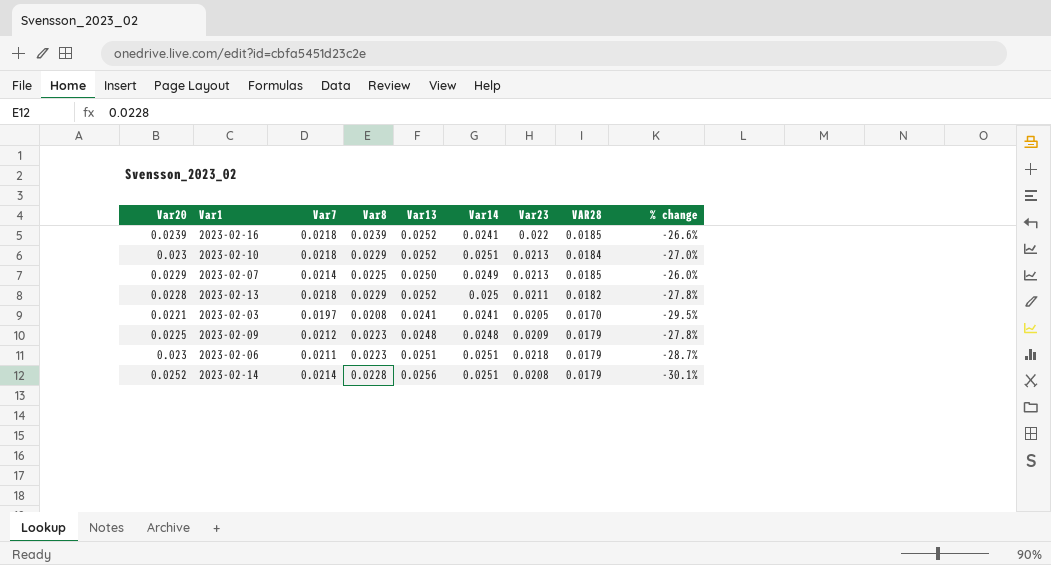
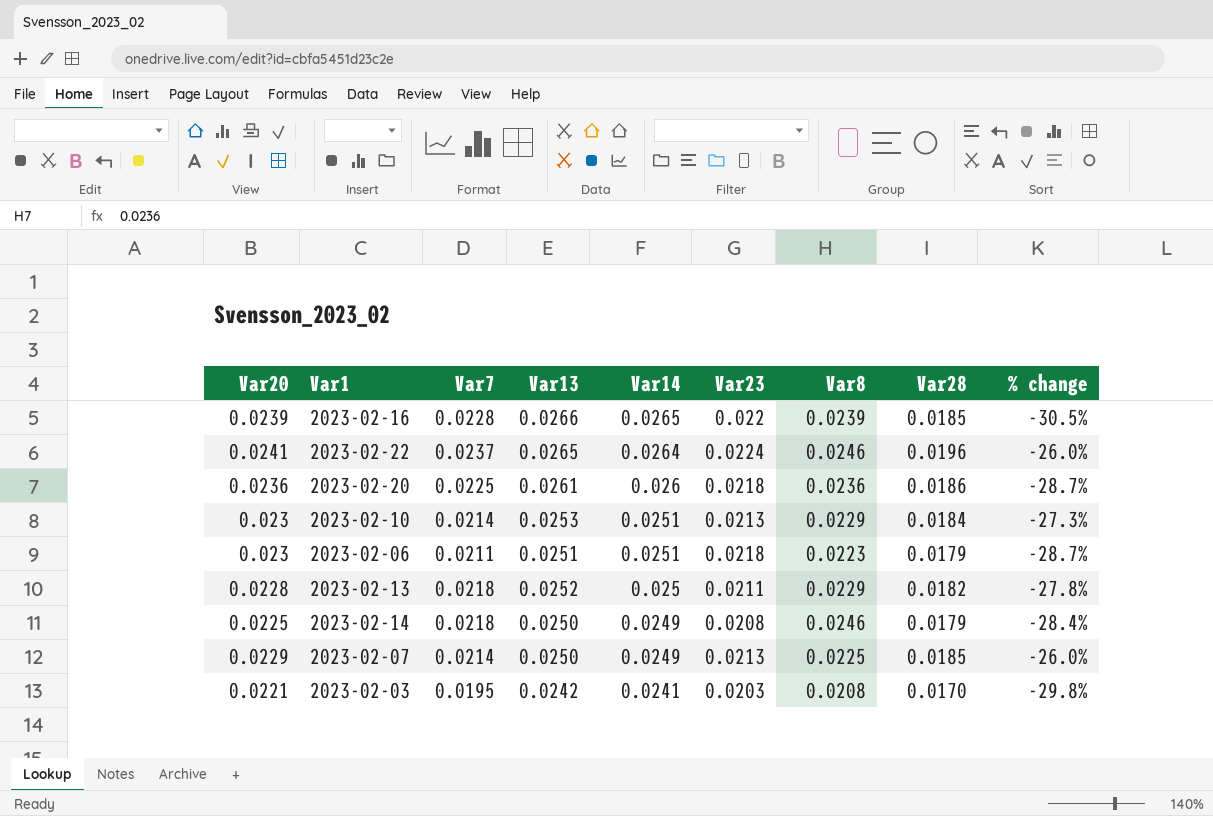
row order: none -> Var14 descending
column Var8 | position: 4 -> 7
column name: VAR28 -> Var28
row 2023-02-09: 0.0225 | 0.0212 | 0.0223 | 0.0248 | 0.0248 | 0.0209 | 0.0179 | -27.8% -> none
2023-02-16 | Var7: 0.0218 -> 0.0228
2023-02-16 | Var13: 0.0252 -> 0.0266
2023-02-16 | Var14: 0.0241 -> 0.0265
2023-02-16 | % change: -26.6% -> -30.5%
row 2023-02-22: none -> 0.0241 | 0.0237 | 0.0265 | 0.0264 | 0.0224 | 0.0246 | 0.0196 | -26.0%
row 2023-02-20: none -> 0.0236 | 0.0225 | 0.0261 | 0.026 | 0.0218 | 0.0236 | 0.0186 | -28.7%
2023-02-10 | Var7: 0.0218 -> 0.0214
2023-02-10 | Var13: 0.0252 -> 0.0253
2023-02-10 | % change: -27.0% -> -27.3%
2023-02-14 | Var20: 0.0252 -> 0.0225
2023-02-14 | Var7: 0.0214 -> 0.0218
2023-02-14 | Var13: 0.0256 -> 0.0250
2023-02-14 | Var14: 0.0251 -> 0.0249
2023-02-14 | Var8: 0.0228 -> 0.0246
2023-02-14 | % change: -30.1% -> -28.4%
2023-02-03 | Var7: 0.0197 -> 0.0195
2023-02-03 | Var13: 0.0241 -> 0.0242
2023-02-03 | Var23: 0.0205 -> 0.0203
2023-02-03 | % change: -29.5% -> -29.8%

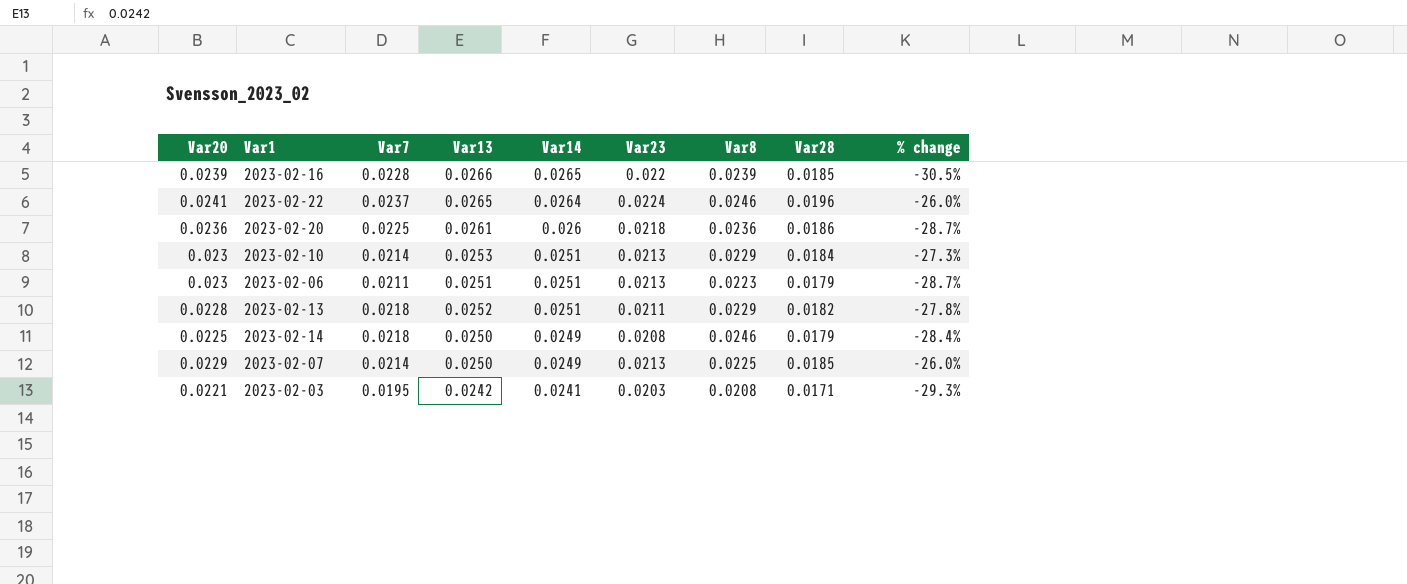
2023-02-06 | Var23: 0.0218 -> 0.0213
2023-02-13 | Var14: 0.025 -> 0.0251
2023-02-03 | Var28: 0.0170 -> 0.0171
2023-02-03 | % change: -29.8% -> -29.3%

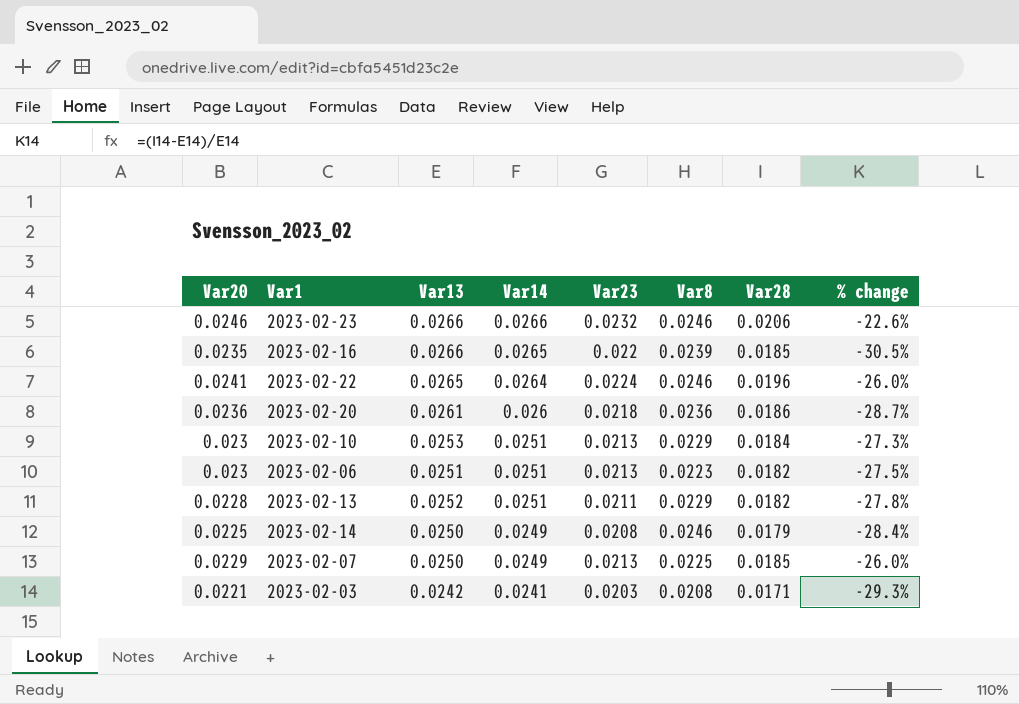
column Var7 | position: 3 -> none
row 2023-02-23: none -> 0.0246 | 0.0266 | 0.0266 | 0.0232 | 0.0246 | 0.0206 | -22.6%
2023-02-16 | Var20: 0.0239 -> 0.0235
2023-02-06 | Var28: 0.0179 -> 0.0182
2023-02-06 | % change: -28.7% -> -27.5%

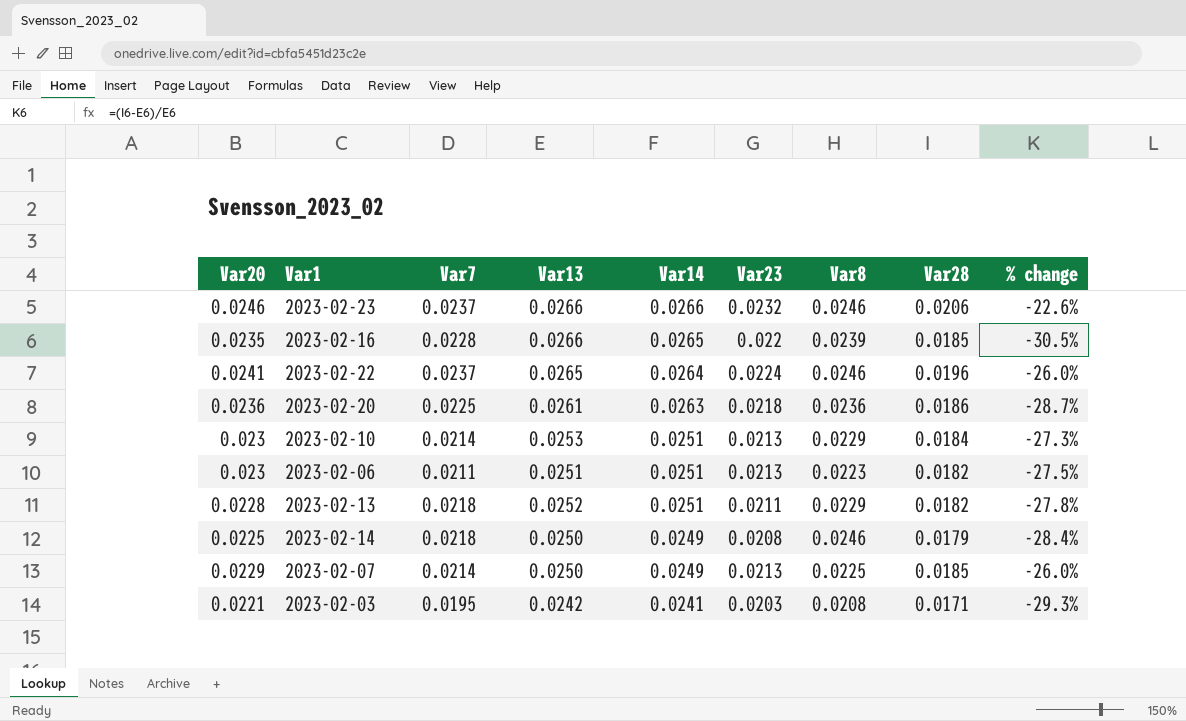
column Var7 | position: none -> 3
2023-02-20 | Var14: 0.026 -> 0.0263

